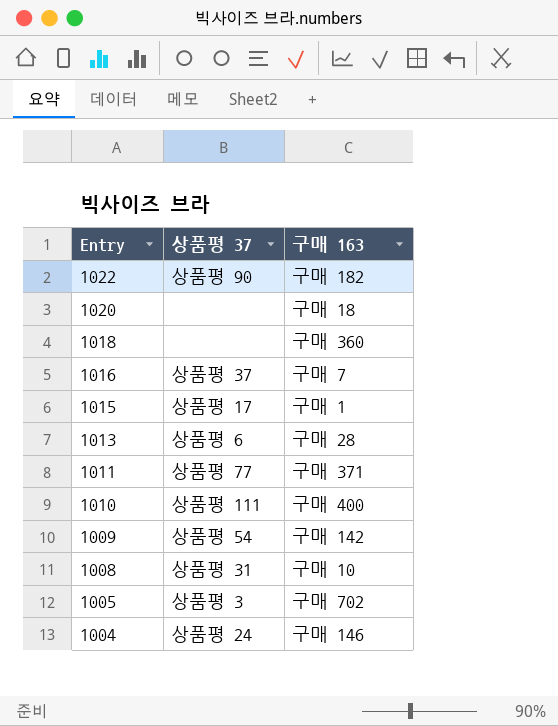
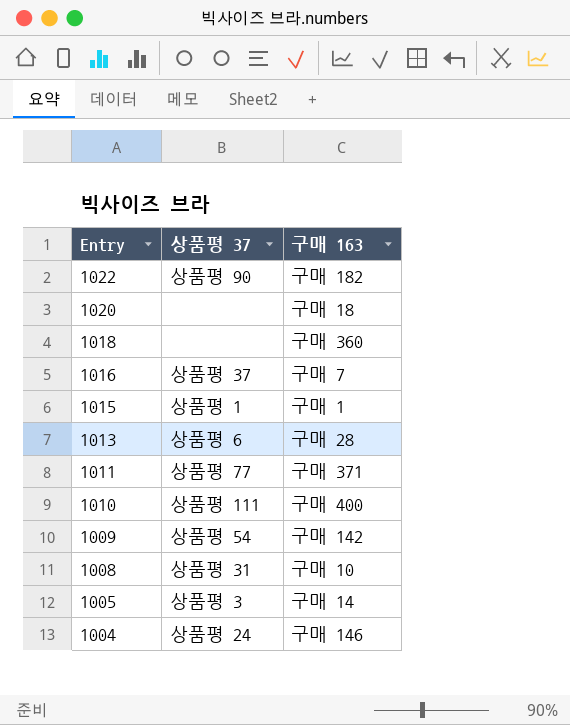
1015 | 상품평 37: 상품평 17 -> 상품평 1
1005 | 구매 163: 구매 702 -> 구매 14

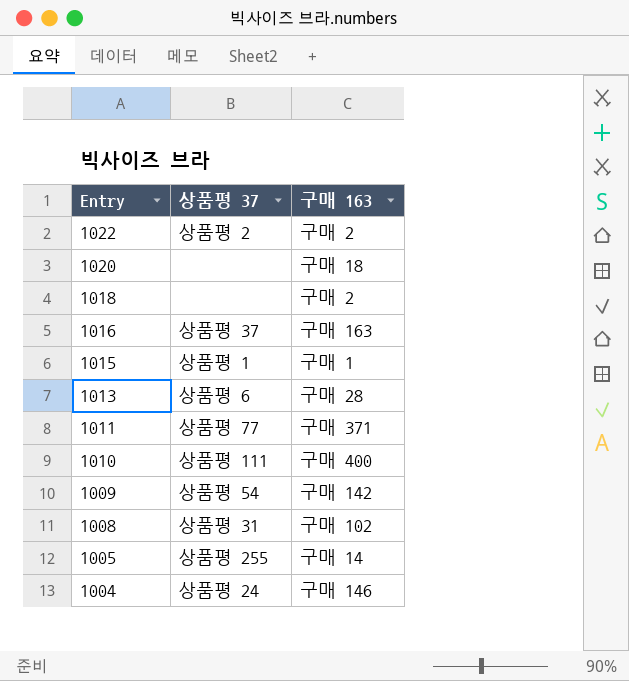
1022 | 상품평 37: 상품평 90 -> 상품평 2
1022 | 구매 163: 구매 182 -> 구매 2
1018 | 구매 163: 구매 360 -> 구매 2
1016 | 구매 163: 구매 7 -> 구매 163
1008 | 구매 163: 구매 10 -> 구매 102
1005 | 상품평 37: 상품평 3 -> 상품평 255

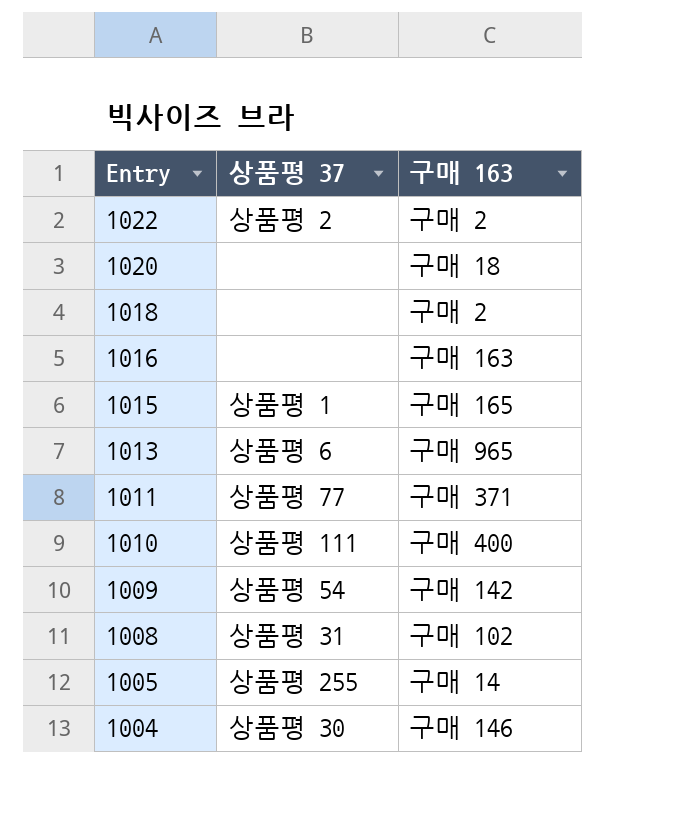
1016 | 상품평 37: 상품평 37 -> none
1015 | 구매 163: 구매 1 -> 구매 165
1013 | 구매 163: 구매 28 -> 구매 965
1004 | 상품평 37: 상품평 24 -> 상품평 30

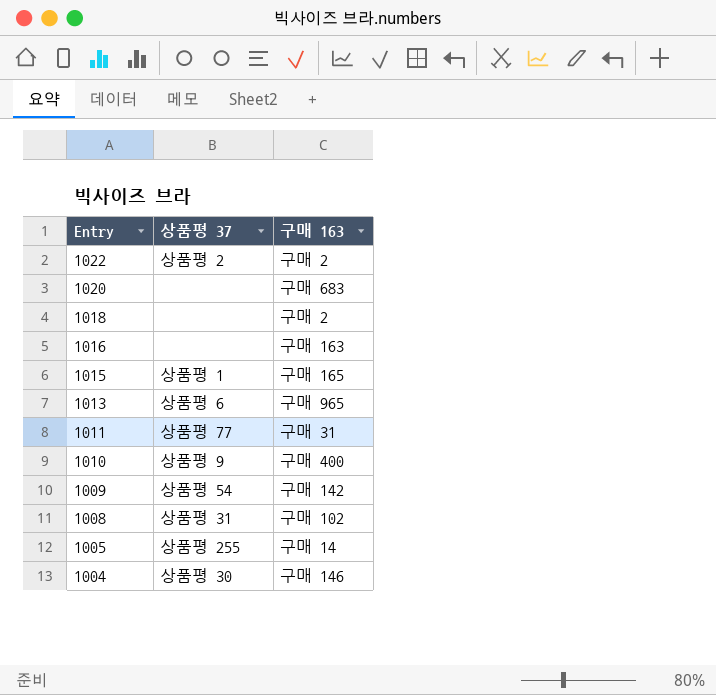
1020 | 구매 163: 구매 18 -> 구매 683
1011 | 구매 163: 구매 371 -> 구매 31
1010 | 상품평 37: 상품평 111 -> 상품평 9

